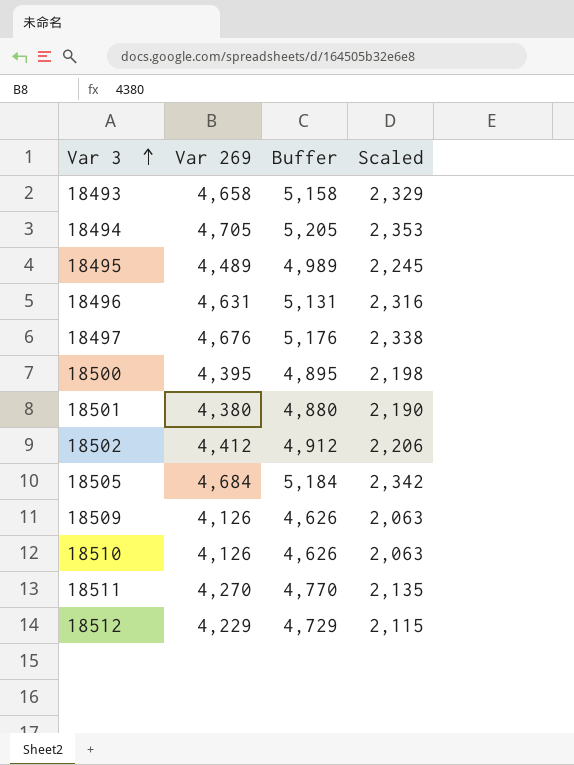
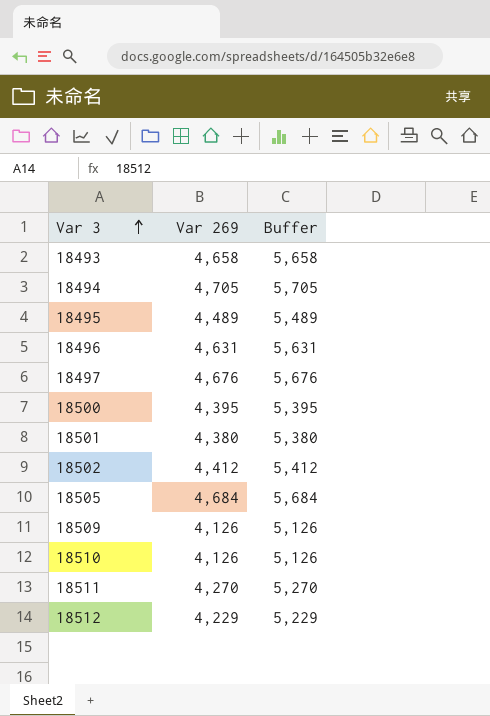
column Scaled | formula: [Var 269] * 0.5 -> none
column Buffer | formula: [Var 269] + 500 -> [Var 269] + 1000

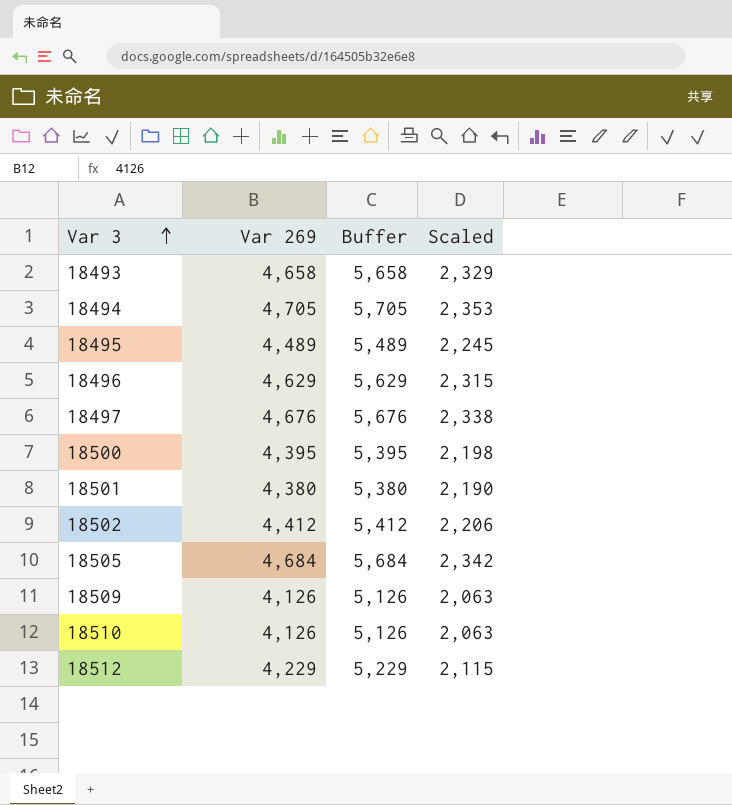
column Scaled | formula: none -> [Var 269] * 0.5
row 18511: 4,270 | 5,270 -> none
18496 | Var 269: 4,631 -> 4,629
18496 | Buffer: 5,631 -> 5,629

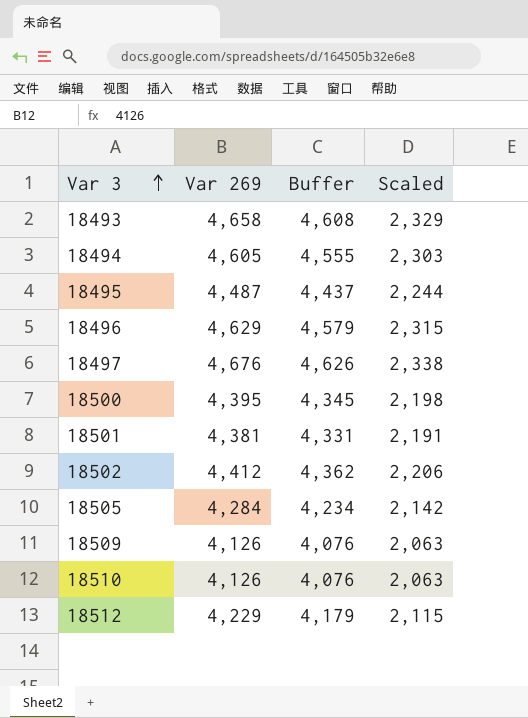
column Buffer | formula: [Var 269] + 1000 -> [Var 269] - 50
18494 | Var 269: 4,705 -> 4,605
18494 | Scaled: 2,353 -> 2,303
18495 | Var 269: 4,489 -> 4,487
18495 | Scaled: 2,245 -> 2,244
18501 | Var 269: 4,380 -> 4,381
18501 | Scaled: 2,190 -> 2,191
18505 | Var 269: 4,684 -> 4,284
18505 | Scaled: 2,342 -> 2,142

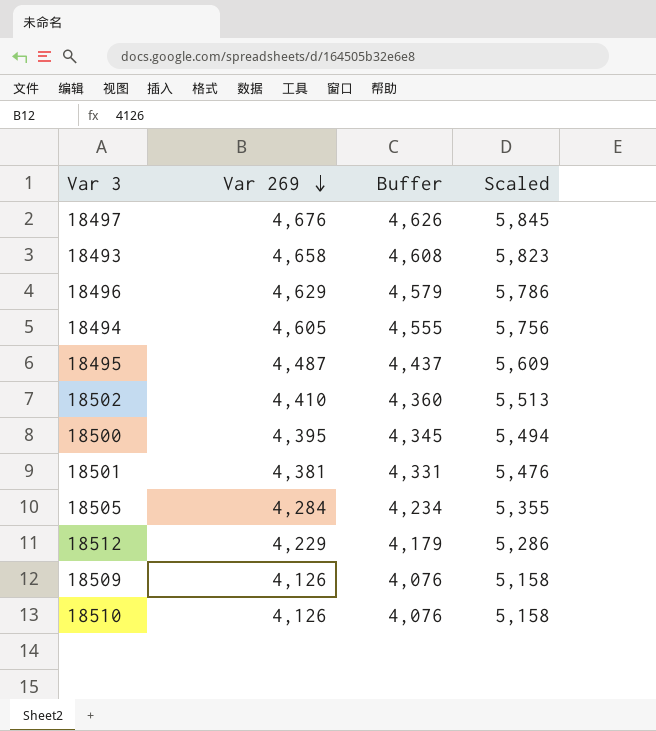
row order: Var 3 ascending -> Var 269 descending
column Scaled | formula: [Var 269] * 0.5 -> [Var 269] * 1.25
18502 | Var 269: 4,412 -> 4,410
18502 | Buffer: 4,362 -> 4,360

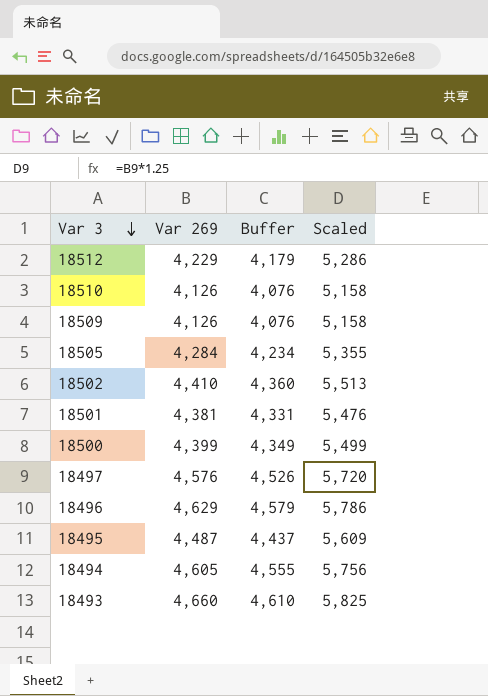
row order: Var 269 descending -> Var 3 descending
18500 | Var 269: 4,395 -> 4,399
18500 | Buffer: 4,345 -> 4,349
18500 | Scaled: 5,494 -> 5,499
18497 | Var 269: 4,676 -> 4,576
18497 | Buffer: 4,626 -> 4,526
18497 | Scaled: 5,845 -> 5,720
18493 | Var 269: 4,658 -> 4,660
18493 | Buffer: 4,608 -> 4,610
18493 | Scaled: 5,823 -> 5,825

